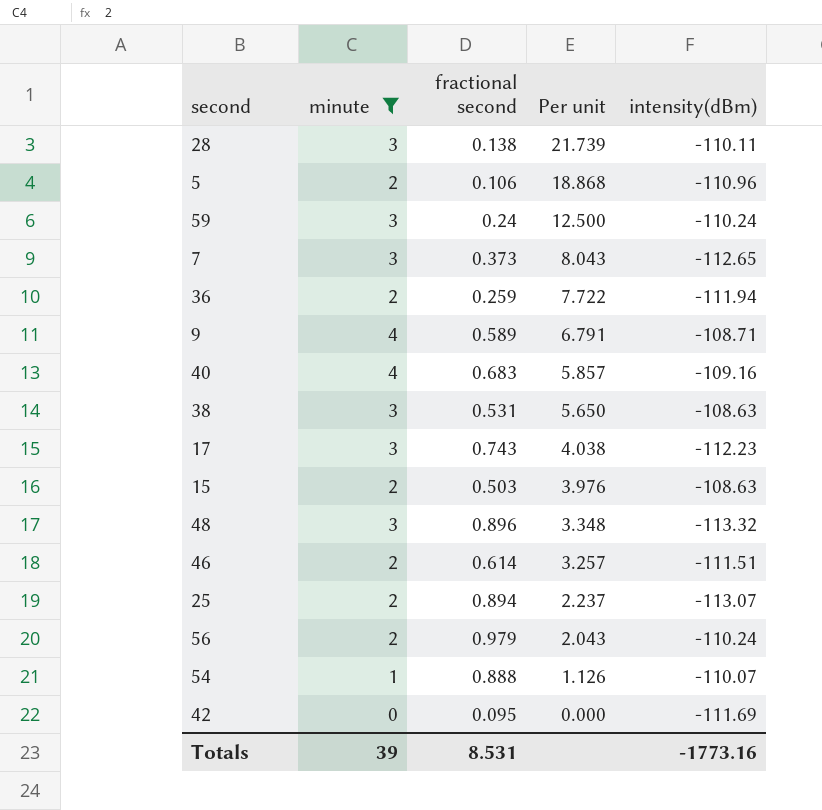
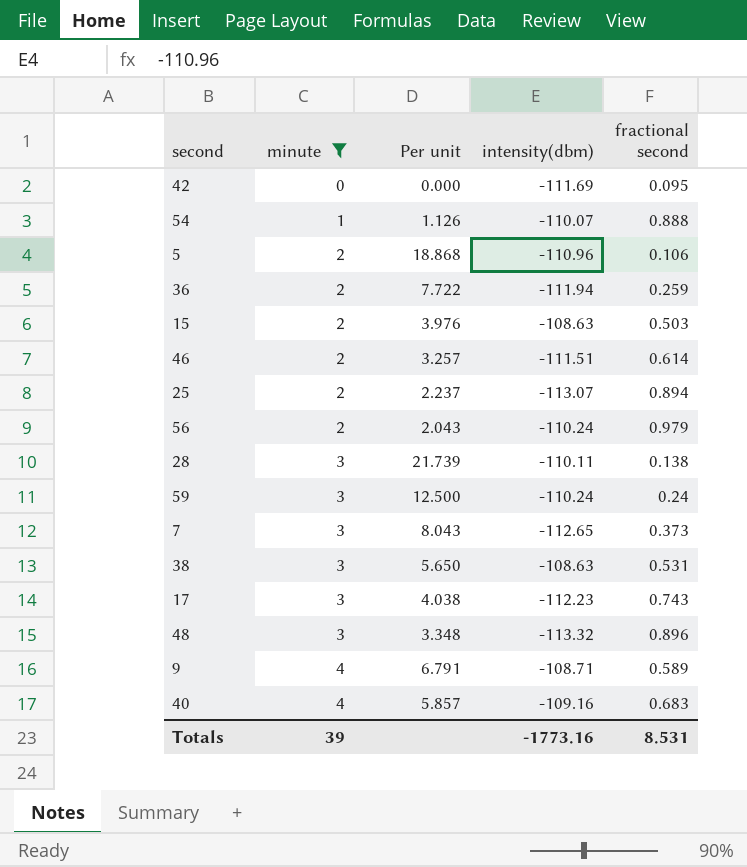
row order: Per unit descending -> minute ascending
column name: intensity(dBm) -> intensity(dbm)
column fractional second | position: 3 -> 5

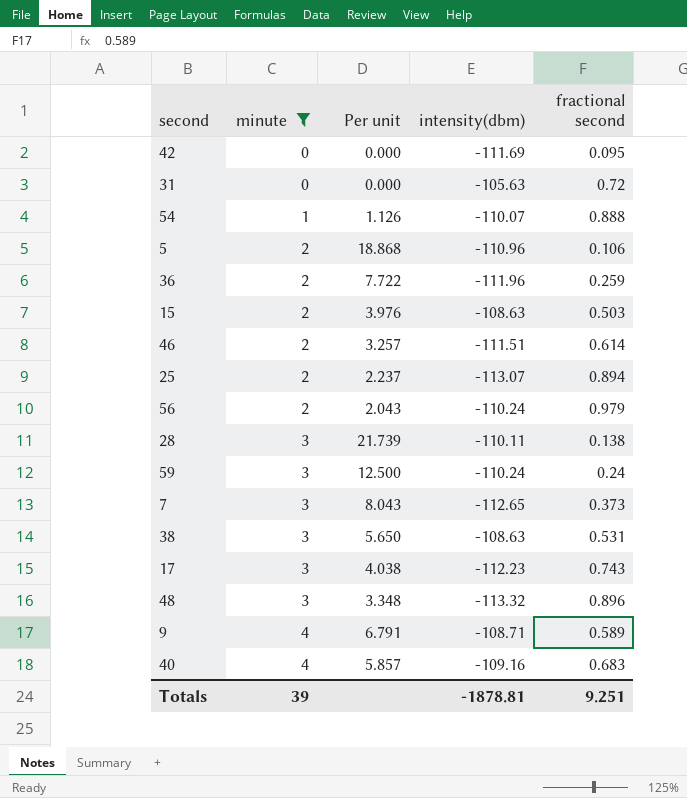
row 31: none -> 0 | 0.000 | -105.63 | 0.72
36 | intensity(dbm): -111.94 -> -111.96
Totals | intensity(dbm): -1773.16 -> -1878.81
Totals | fractional second: 8.531 -> 9.251

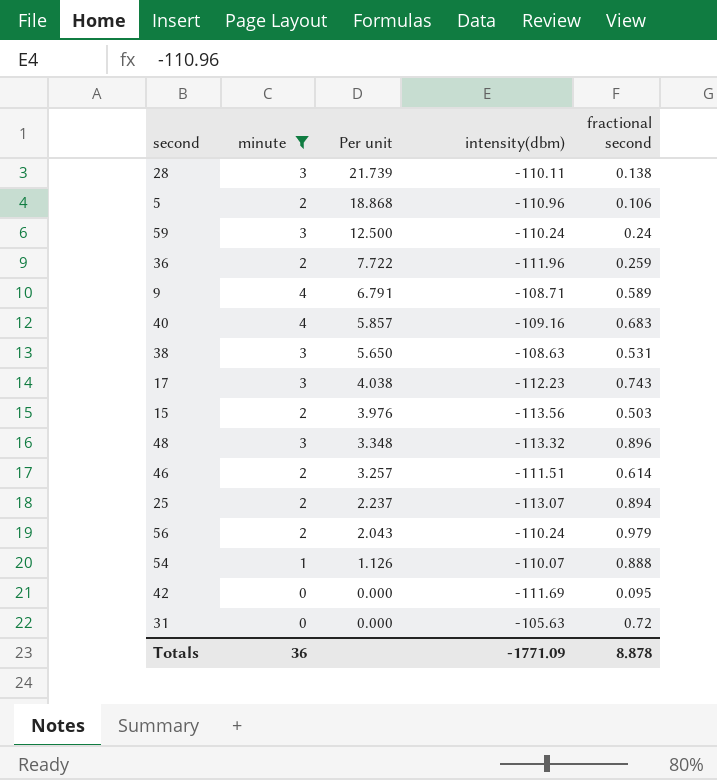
row order: minute ascending -> Per unit descending
row 7: 3 | 8.043 | -112.65 | 0.373 -> none
15 | intensity(dbm): -108.63 -> -113.56
Totals | minute: 39 -> 36
Totals | intensity(dbm): -1878.81 -> -1771.09
Totals | fractional second: 9.251 -> 8.878

